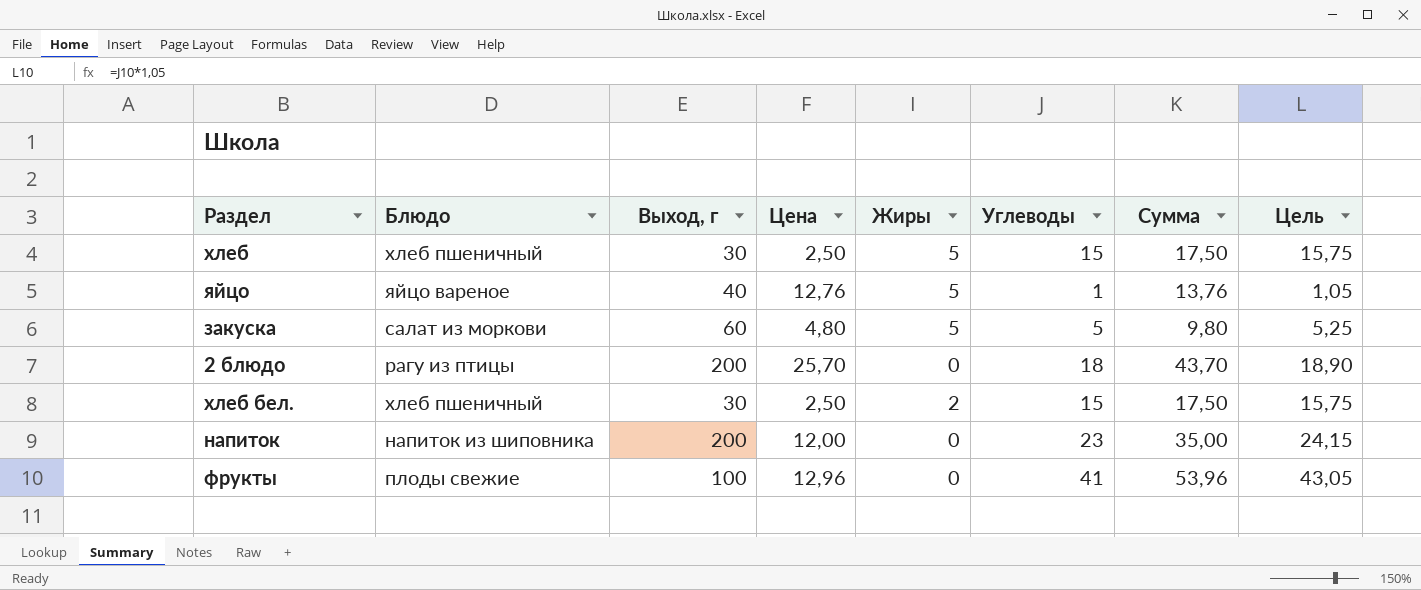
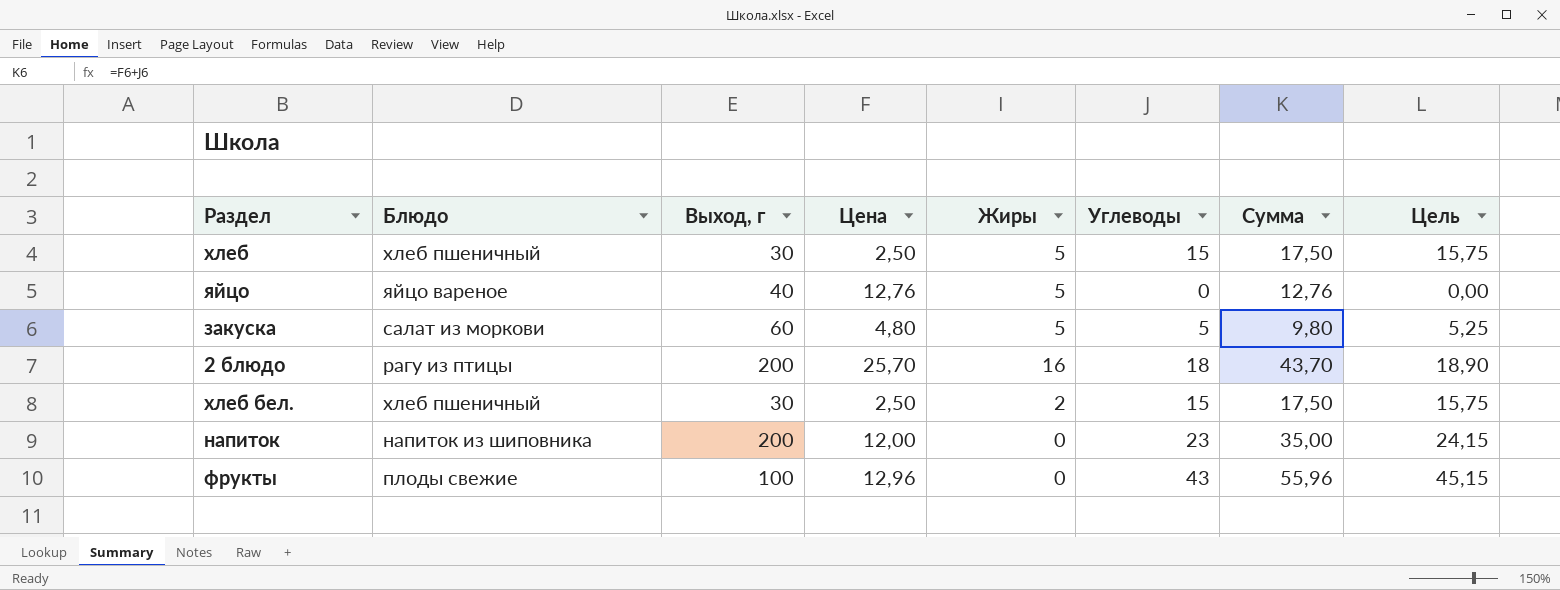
яйцо | Углеводы: 1 -> 0
яйцо | Сумма: 13,76 -> 12,76
яйцо | Цель: 1,05 -> 0,00
2 блюдо | Жиры: 0 -> 16
фрукты | Углеводы: 41 -> 43
фрукты | Сумма: 53,96 -> 55,96
фрукты | Цель: 43,05 -> 45,15

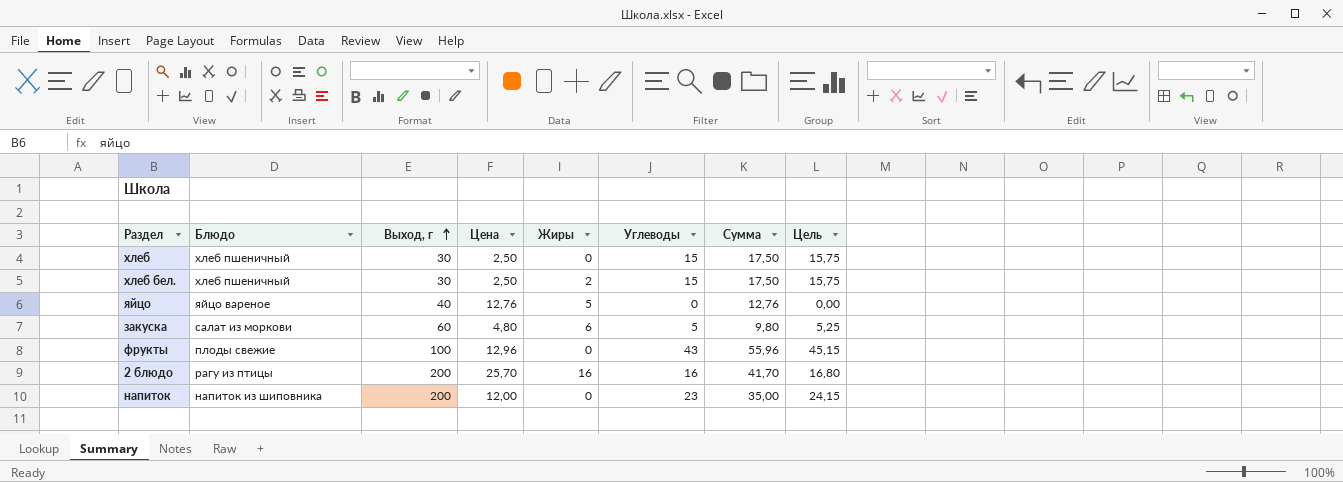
row order: none -> Выход, г ascending
хлеб | Жиры: 5 -> 0
закуска | Жиры: 5 -> 6
2 блюдо | Углеводы: 18 -> 16
2 блюдо | Сумма: 43,70 -> 41,70
2 блюдо | Цель: 18,90 -> 16,80

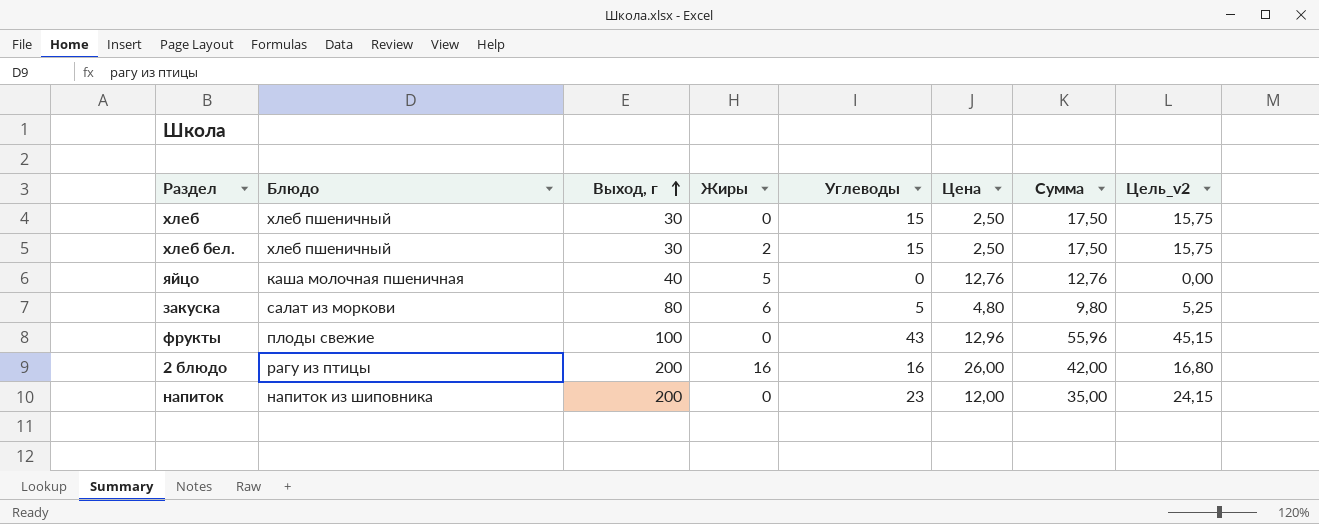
column Цена | position: 4 -> 6
column name: Цель -> Цель_v2
яйцо | Блюдо: яйцо вареное -> каша молочная пшеничная
закуска | Выход, г: 60 -> 80
2 блюдо | Цена: 25,70 -> 26,00
2 блюдо | Сумма: 41,70 -> 42,00

